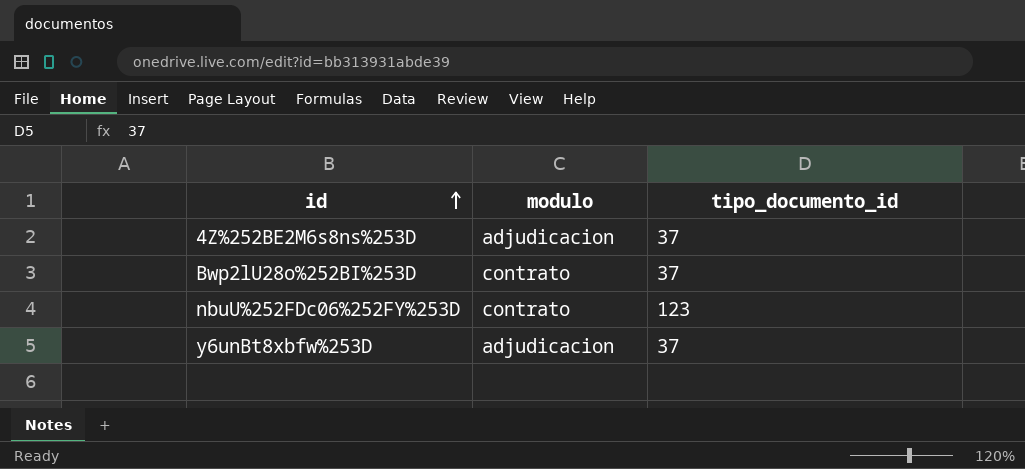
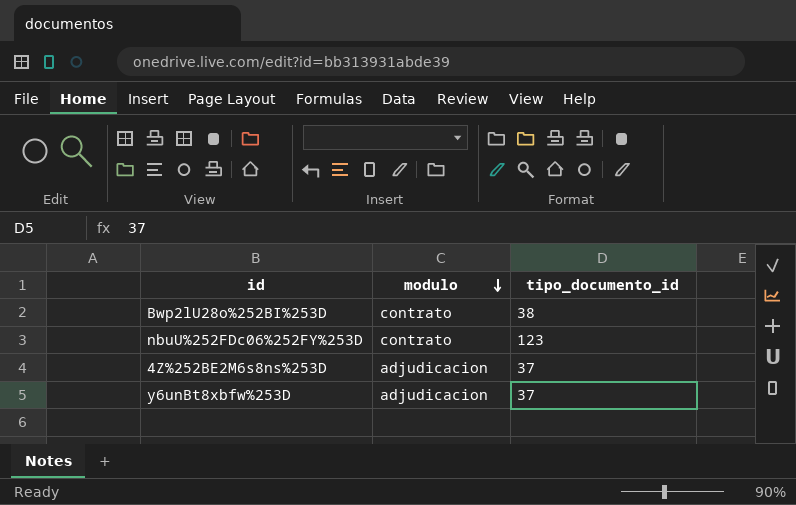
row order: id ascending -> modulo descending
Bwp2lU28o%252BI%253D | tipo_documento_id: 37 -> 38

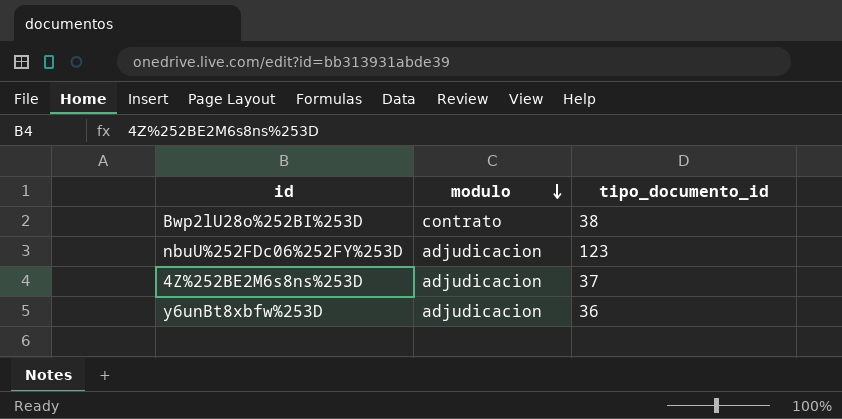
nbuU%252FDc06%252FY%253D | modulo: contrato -> adjudicacion
y6unBt8xbfw%253D | tipo_documento_id: 37 -> 36

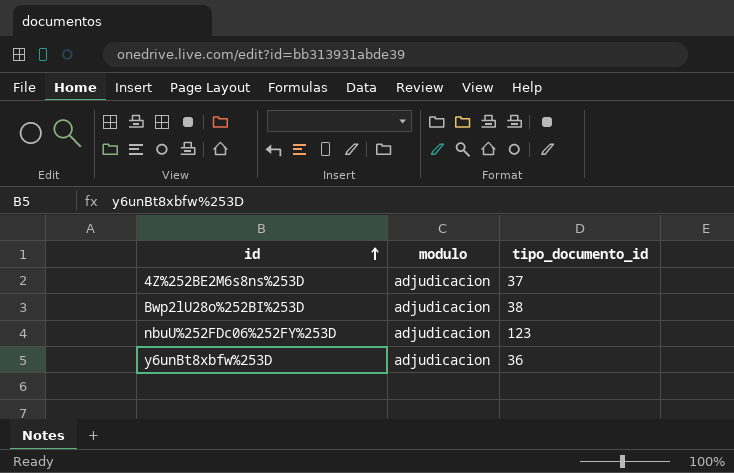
row order: modulo descending -> id ascending
Bwp2lU28o%252BI%253D | modulo: contrato -> adjudicacion

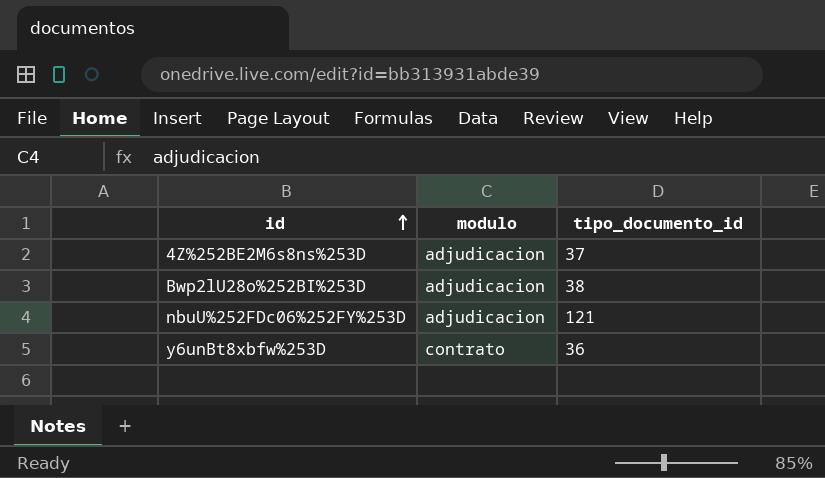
nbuU%252FDc06%252FY%253D | tipo_documento_id: 123 -> 121
y6unBt8xbfw%253D | modulo: adjudicacion -> contrato

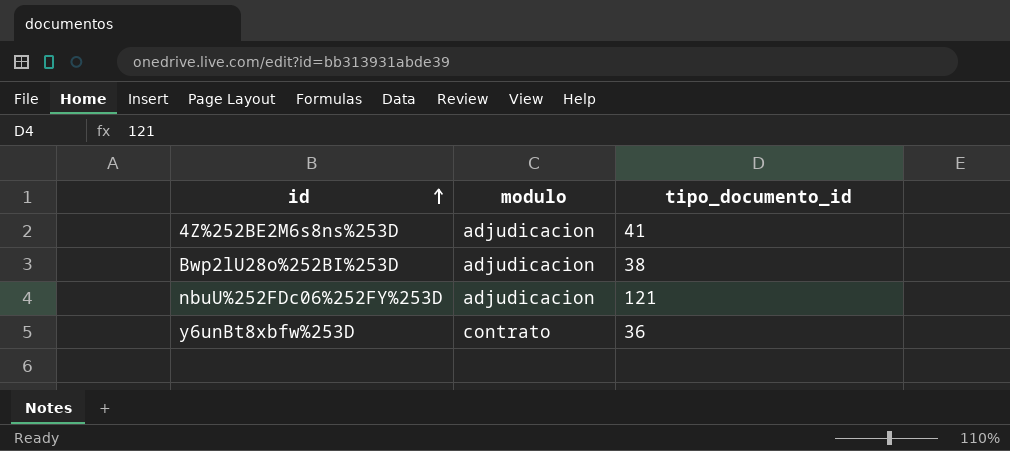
4Z%252BE2M6s8ns%253D | tipo_documento_id: 37 -> 41

